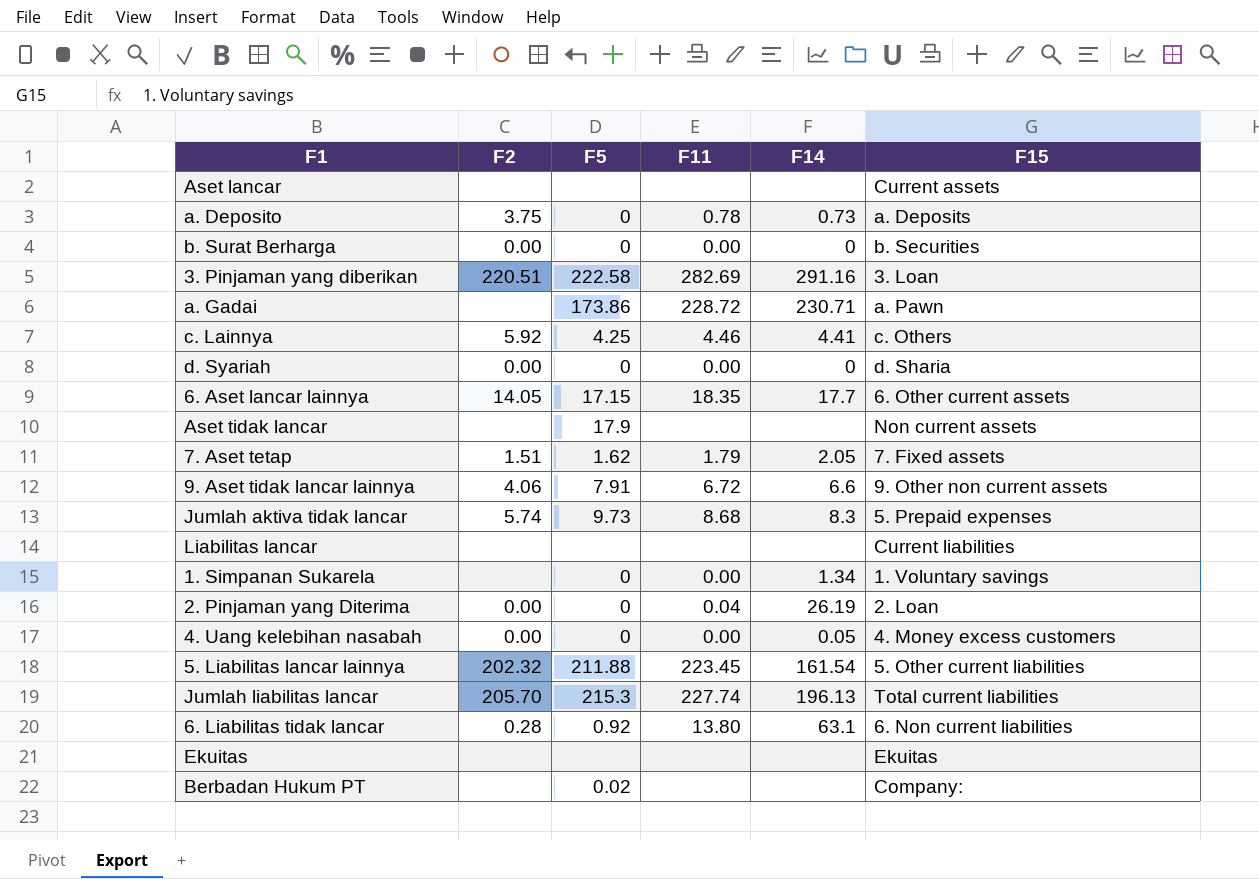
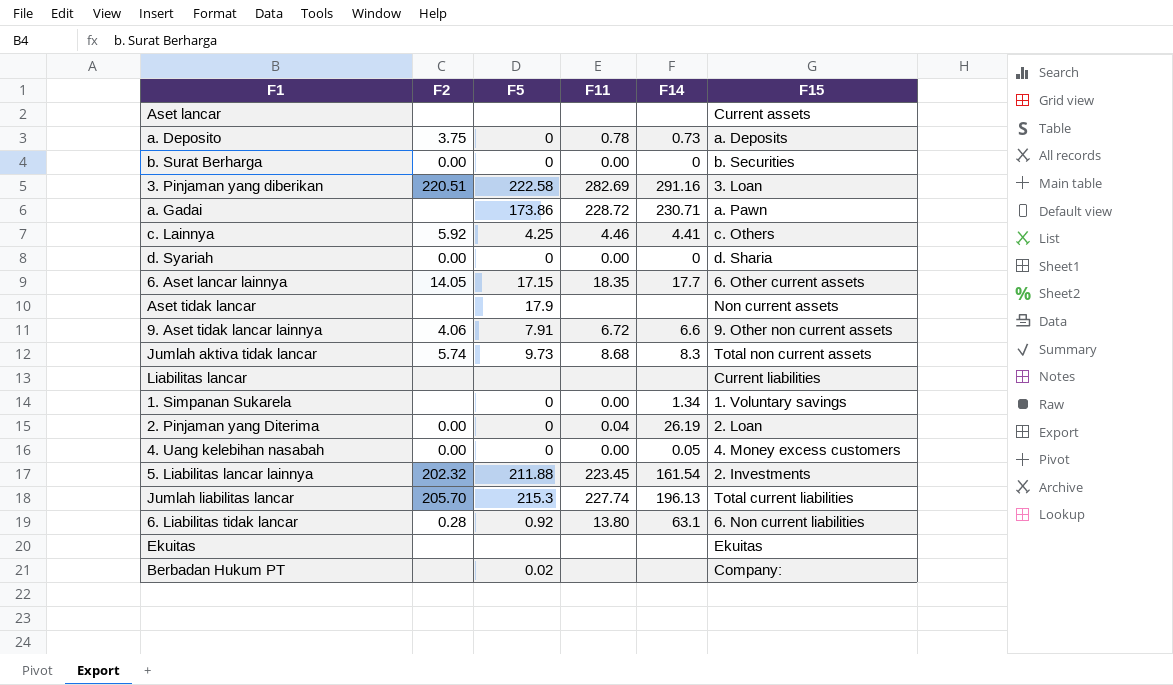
row 7. Aset tetap: 1.51 | 1.62 | 1.79 | 2.05 | 7. Fixed assets -> none
Jumlah aktiva tidak lancar | F15: 5. Prepaid expenses -> Total non current assets
5. Liabilitas lancar lainnya | F15: 5. Other current liabilities -> 2. Investments

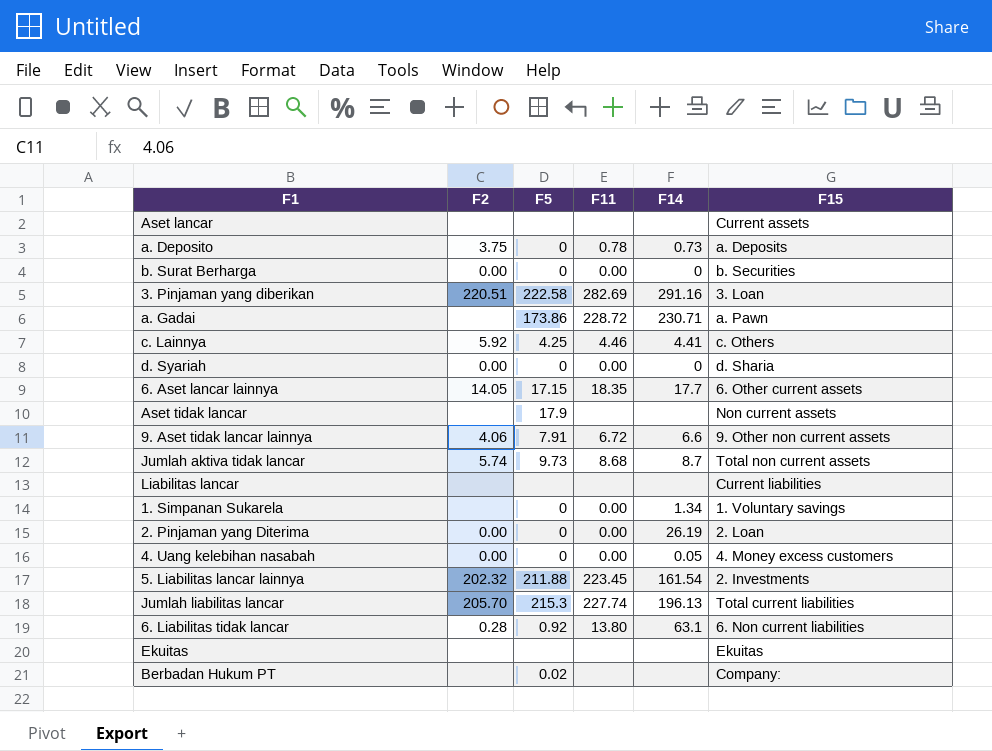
Jumlah aktiva tidak lancar | F14: 8.3 -> 8.7
2. Pinjaman yang Diterima | F11: 0.04 -> 0.00

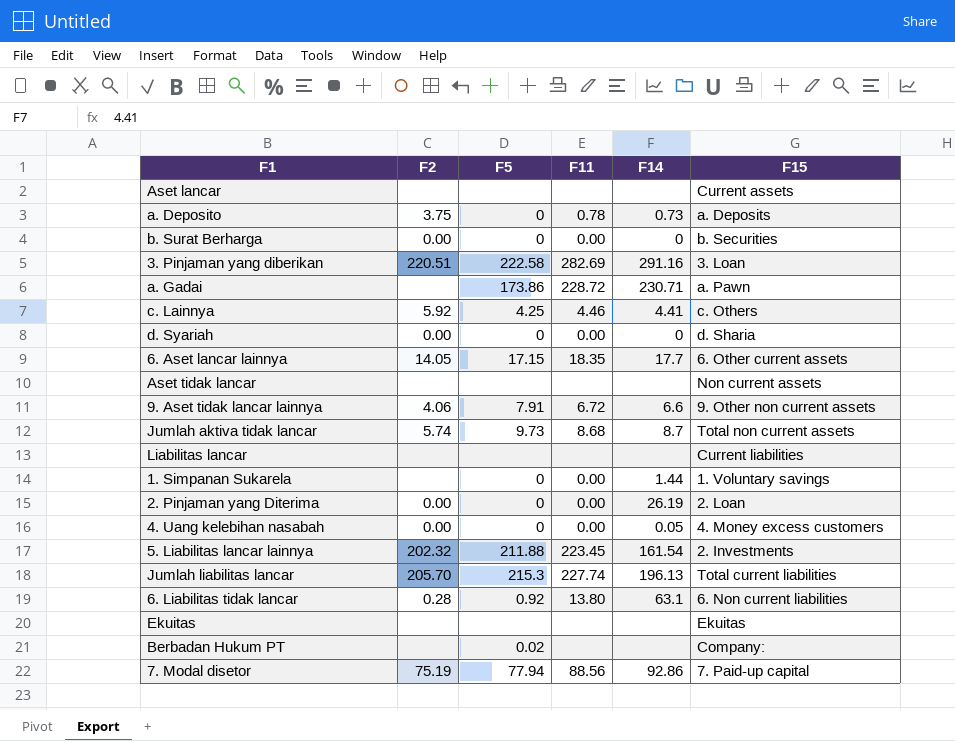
Aset tidak lancar | F5: 17.9 -> none
1. Simpanan Sukarela | F14: 1.34 -> 1.44
row 7. Modal disetor: none -> 75.19 | 77.94 | 88.56 | 92.86 | 7. Paid-up capital

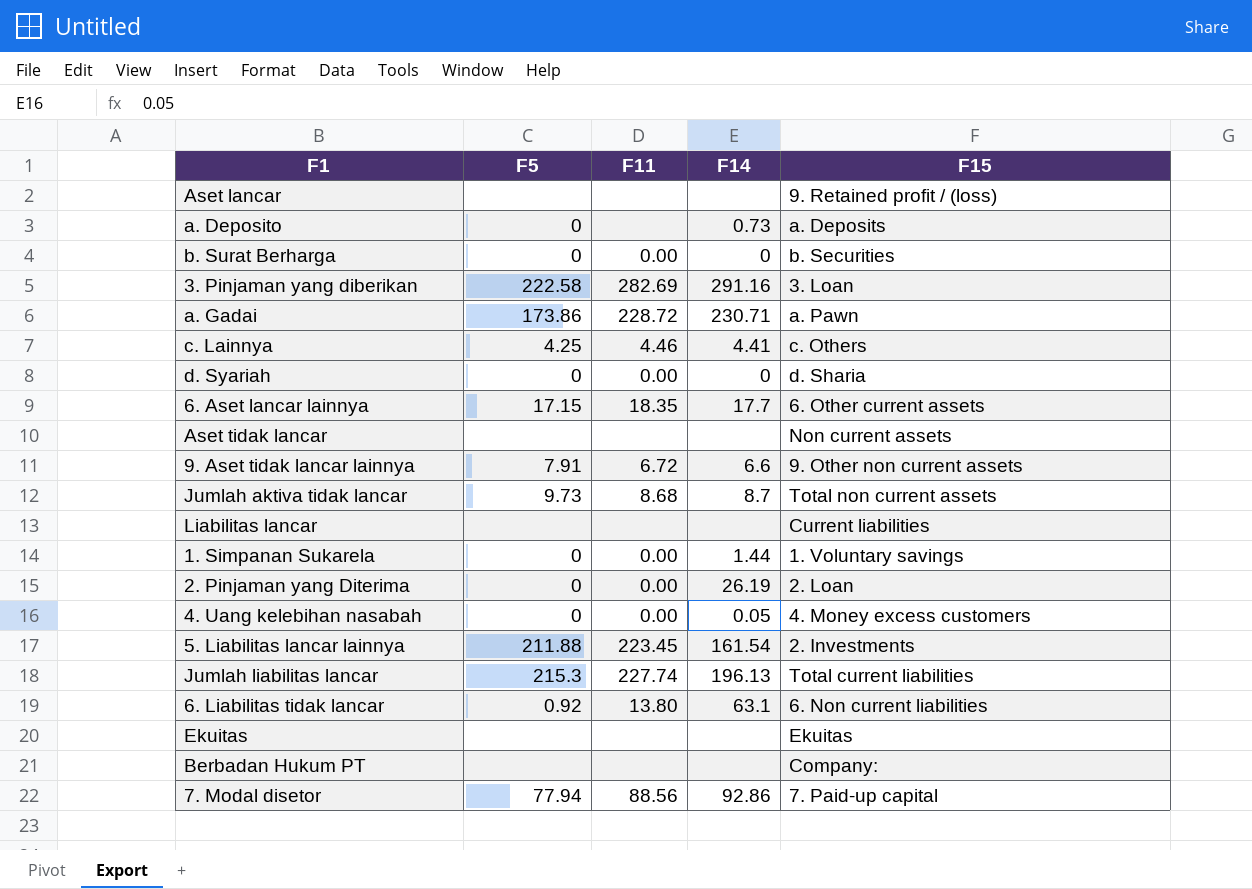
column F2 | position: 2 -> none
Aset lancar | F15: Current assets -> 9. Retained profit / (loss)
a. Deposito | F11: 0.78 -> none
Berbadan Hukum PT | F5: 0.02 -> none

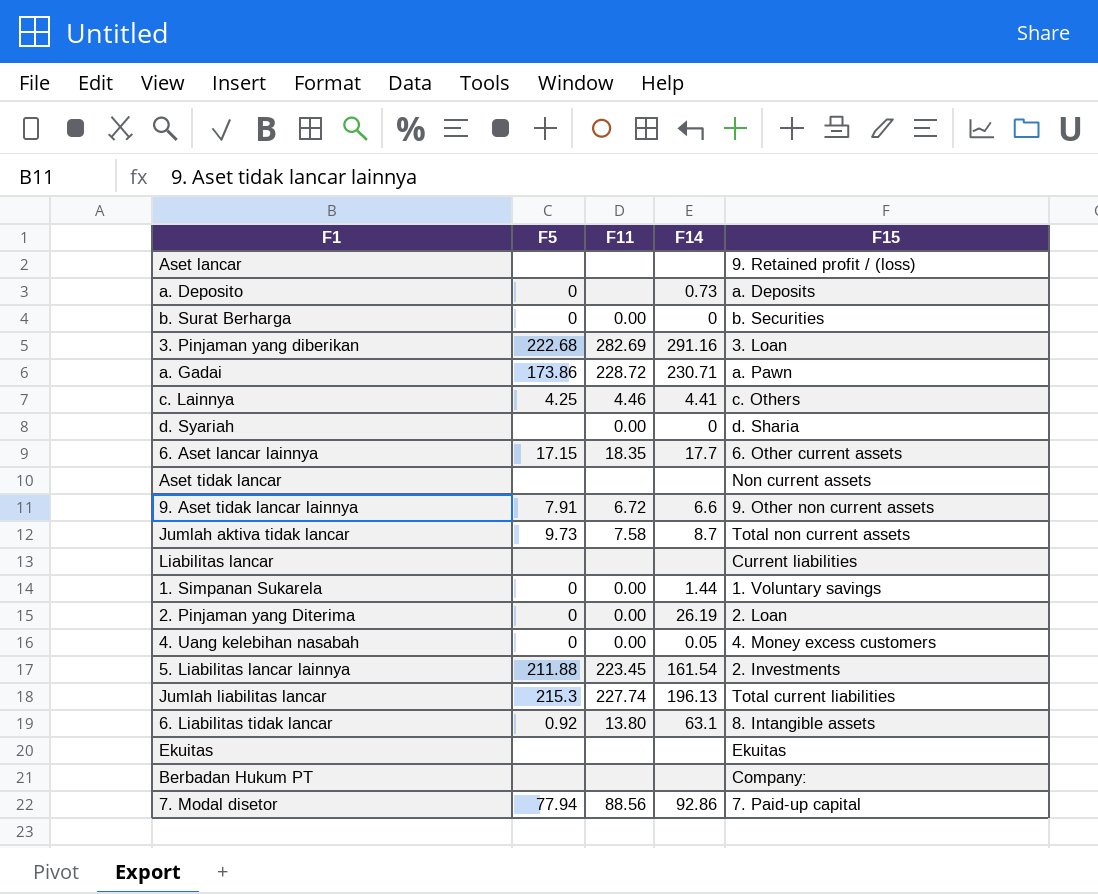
3. Pinjaman yang diberikan | F5: 222.58 -> 222.68
d. Syariah | F5: 0 -> none
Jumlah aktiva tidak lancar | F11: 8.68 -> 7.58
6. Liabilitas tidak lancar | F15: 6. Non current liabilities -> 8. Intangible assets

